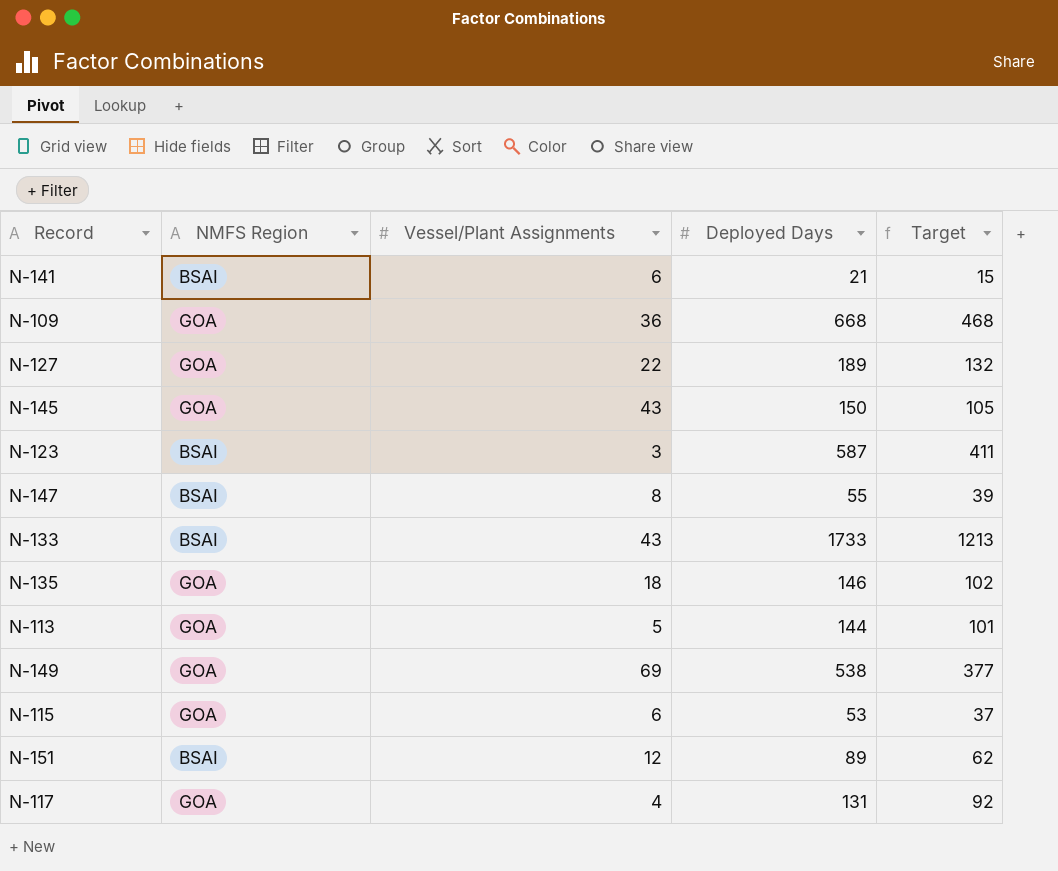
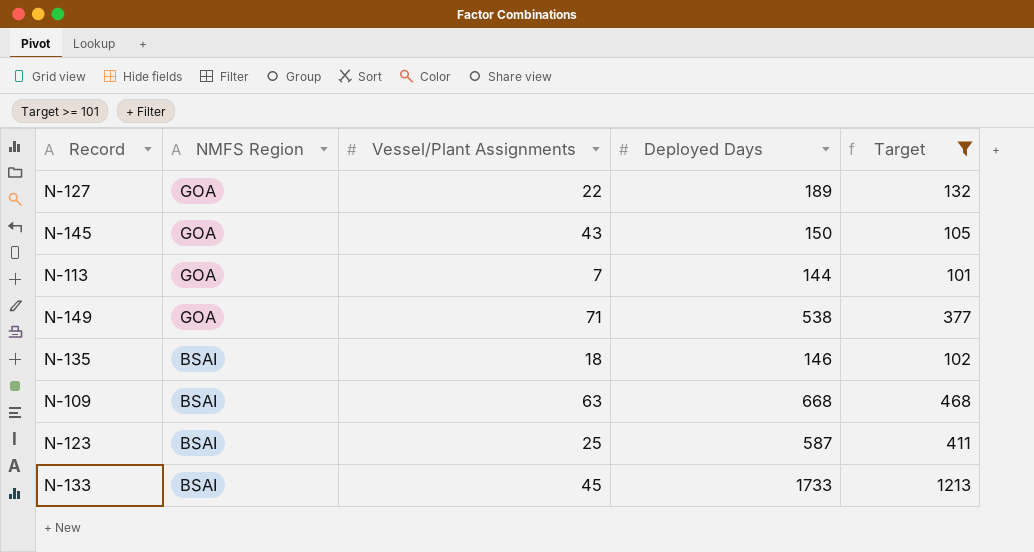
filter: none -> Target >= 101
row order: none -> NMFS Region descending
N-113 | Vessel/Plant Assignments: 5 -> 7
N-149 | Vessel/Plant Assignments: 69 -> 71
N-135 | NMFS Region: GOA -> BSAI
N-109 | NMFS Region: GOA -> BSAI
N-109 | Vessel/Plant Assignments: 36 -> 63
N-123 | Vessel/Plant Assignments: 3 -> 25
N-133 | Vessel/Plant Assignments: 43 -> 45

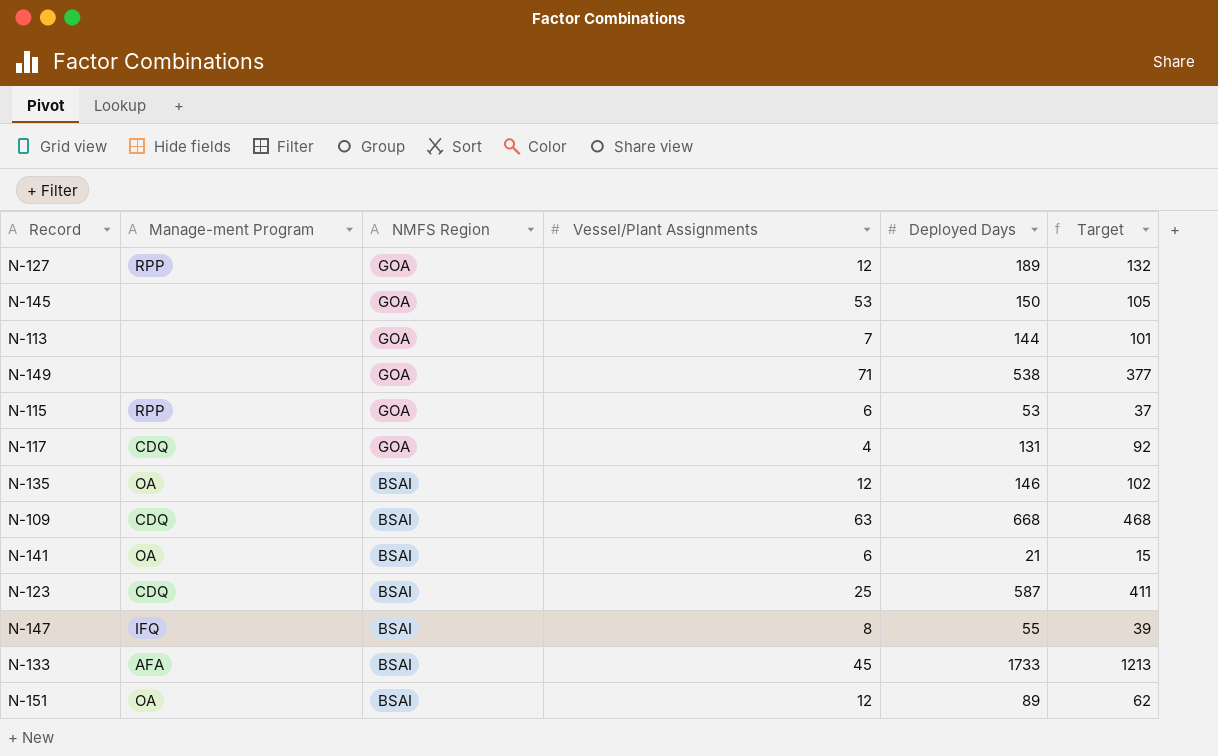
filter: Target >= 101 -> none
column Manage-ment Program | position: none -> 2
N-127 | Vessel/Plant Assignments: 22 -> 12
N-145 | Vessel/Plant Assignments: 43 -> 53
N-135 | Vessel/Plant Assignments: 18 -> 12

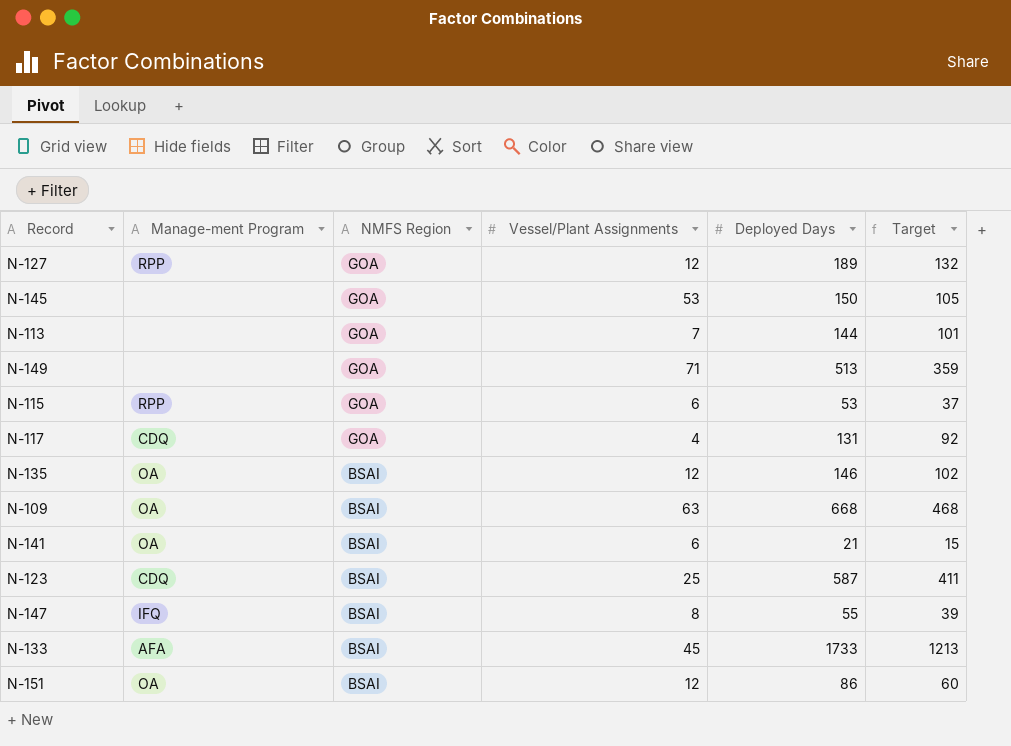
N-149 | Deployed Days: 538 -> 513
N-149 | Target: 377 -> 359
N-109 | Manage-ment Program: CDQ -> OA
N-151 | Deployed Days: 89 -> 86
N-151 | Target: 62 -> 60

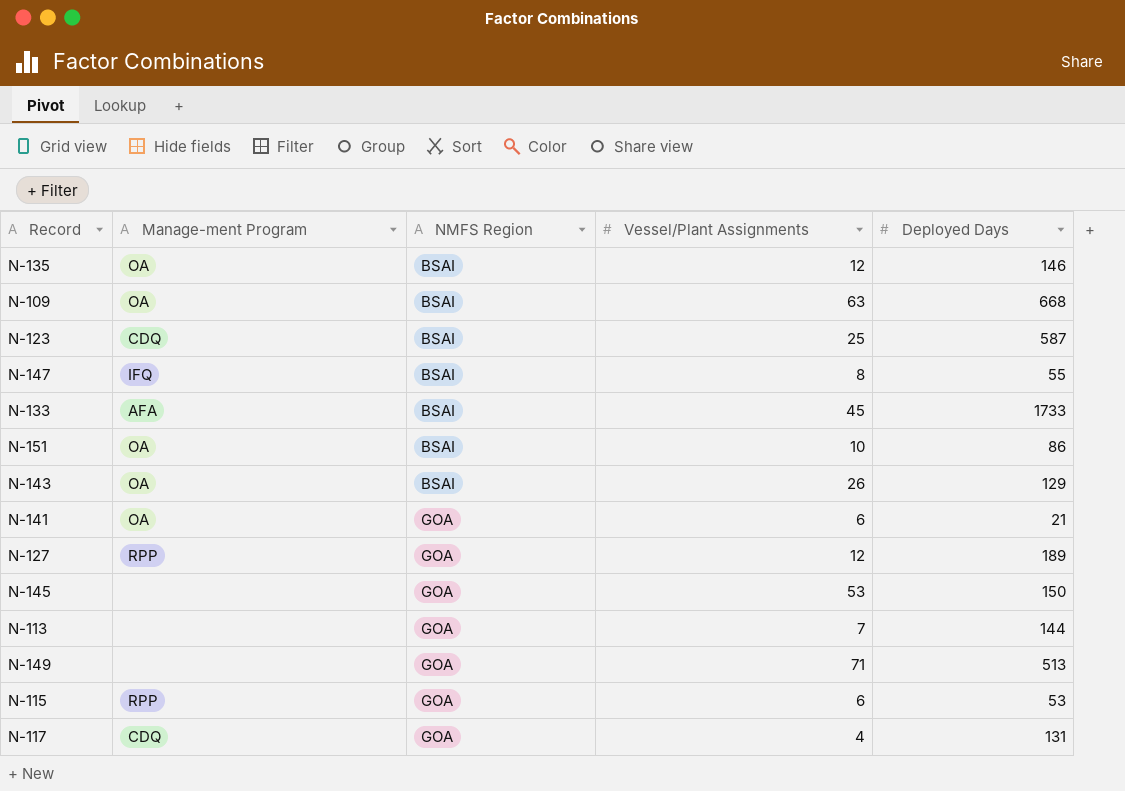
row order: NMFS Region descending -> NMFS Region ascending
column Target | formula: [Deployed Days] * 0.7 -> none
N-151 | Vessel/Plant Assignments: 12 -> 10
row N-143: none -> OA | BSAI | 26 | 129
N-141 | NMFS Region: BSAI -> GOA

